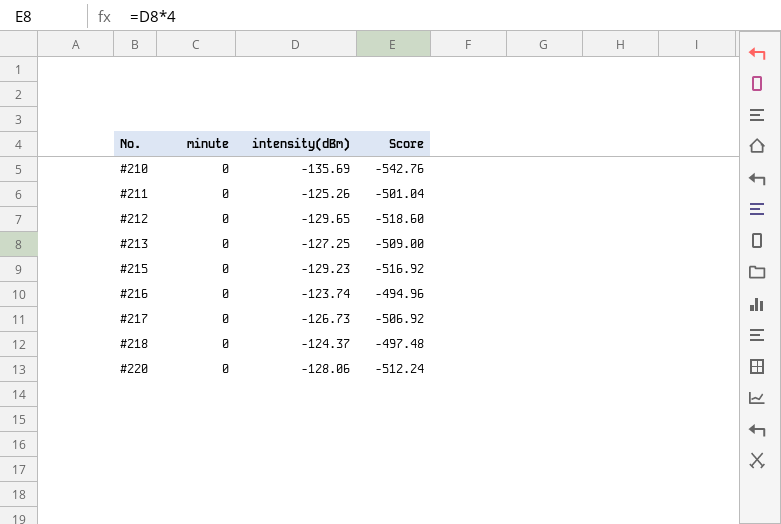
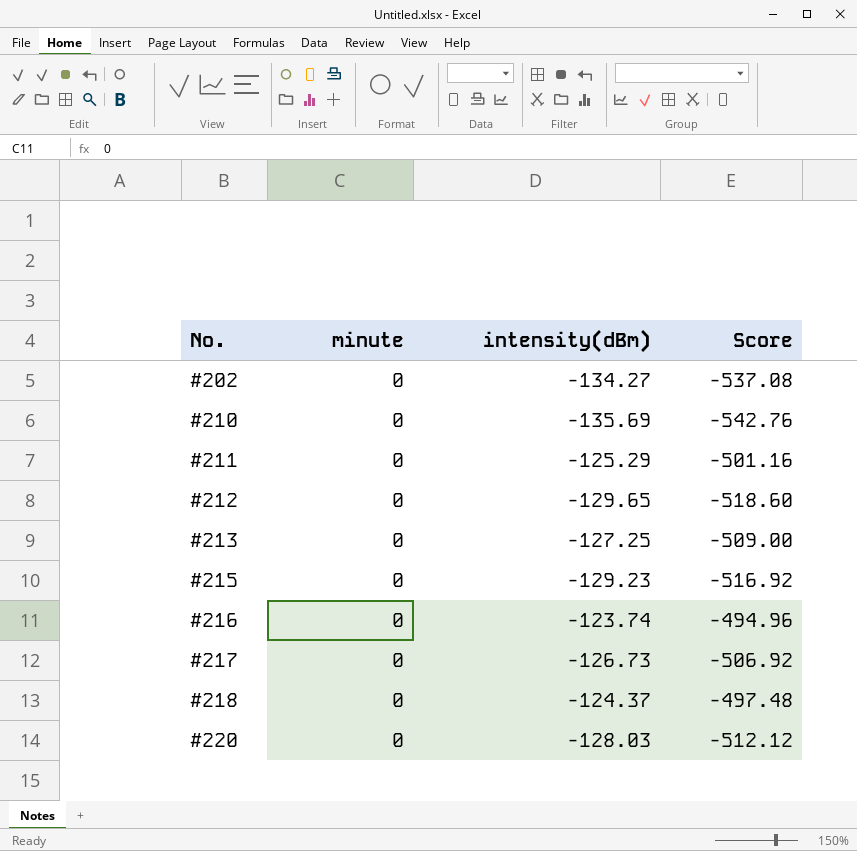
row #202: none -> 0 | -134.27 | -537.08
#211 | intensity(dBm): -125.26 -> -125.29
#211 | Score: -501.04 -> -501.16
#220 | intensity(dBm): -128.06 -> -128.03
#220 | Score: -512.24 -> -512.12

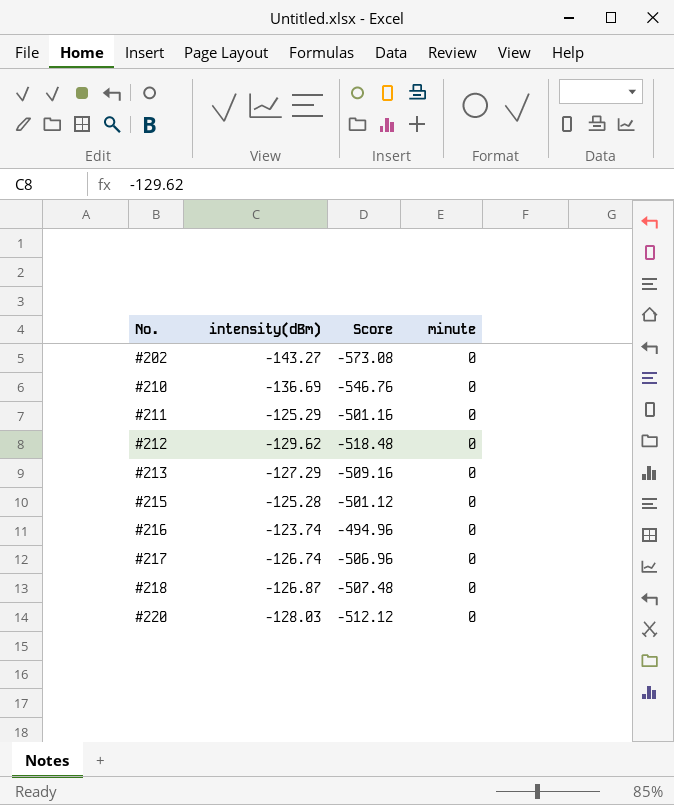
column minute | position: 2 -> 4
#202 | intensity(dBm): -134.27 -> -143.27
#202 | Score: -537.08 -> -573.08
#210 | intensity(dBm): -135.69 -> -136.69
#210 | Score: -542.76 -> -546.76
#212 | intensity(dBm): -129.65 -> -129.62
#212 | Score: -518.60 -> -518.48
#213 | intensity(dBm): -127.25 -> -127.29
#213 | Score: -509.00 -> -509.16
#215 | intensity(dBm): -129.23 -> -125.28
#215 | Score: -516.92 -> -501.12
#217 | intensity(dBm): -126.73 -> -126.74
#217 | Score: -506.92 -> -506.96
#218 | intensity(dBm): -124.37 -> -126.87
#218 | Score: -497.48 -> -507.48

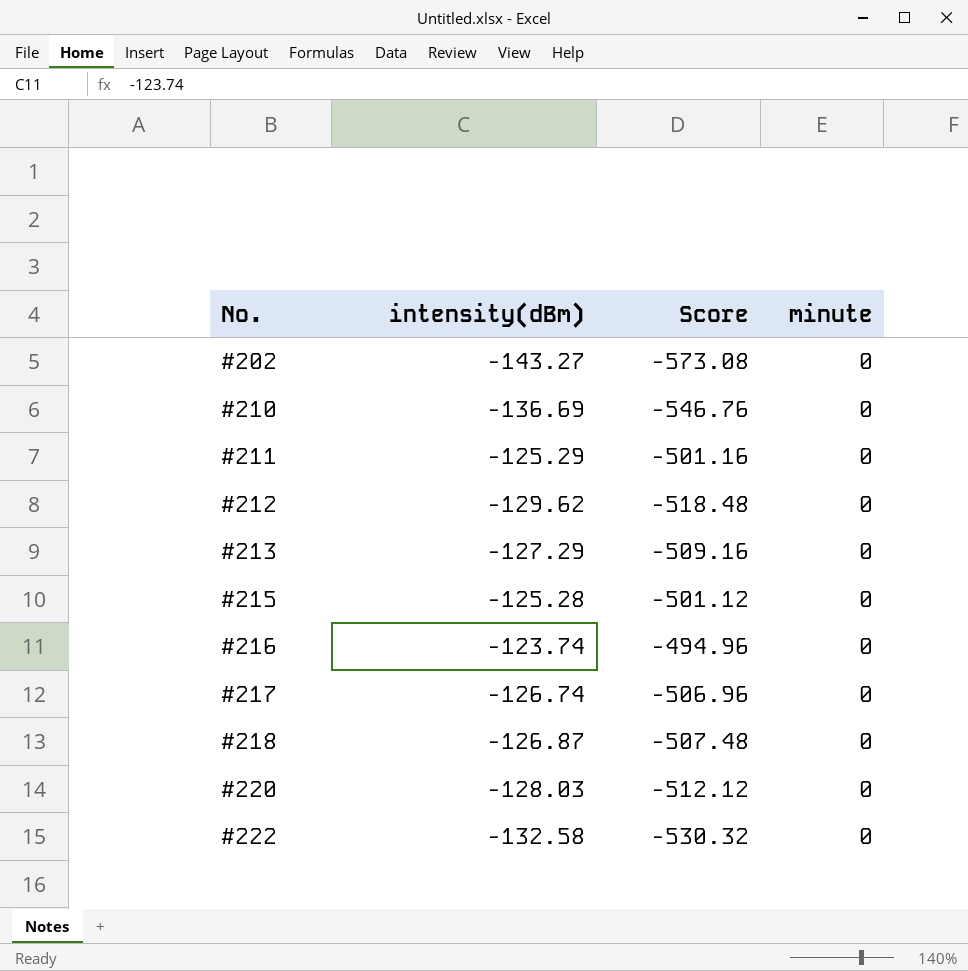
row #222: none -> -132.58 | -530.32 | 0

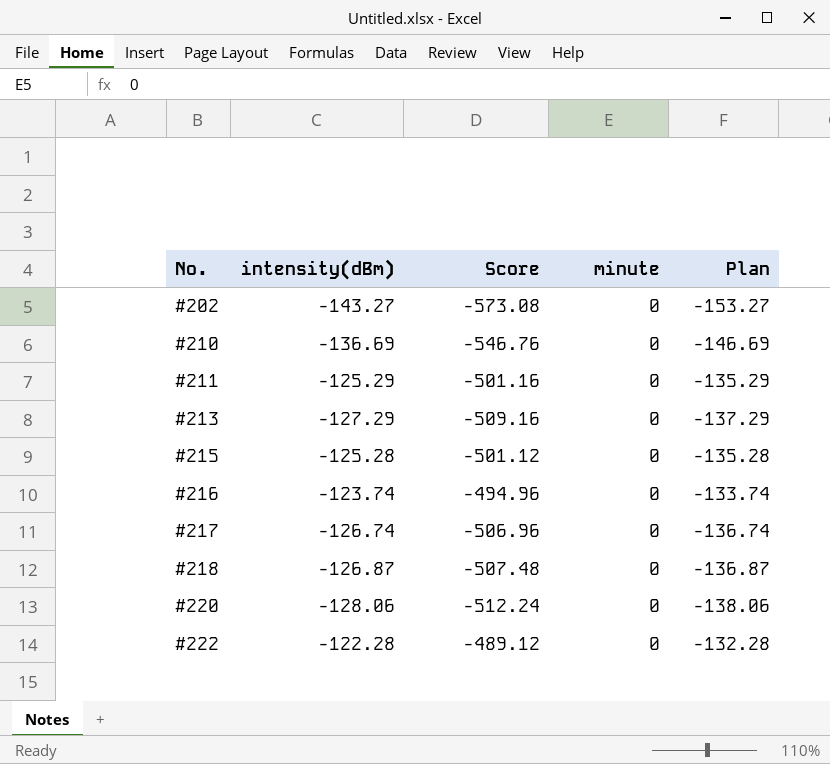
column Plan | formula: none -> [intensity(dBm)] - 10
row #212: -129.62 | -518.48 | 0 -> none
#220 | intensity(dBm): -128.03 -> -128.06
#220 | Score: -512.12 -> -512.24
#222 | intensity(dBm): -132.58 -> -122.28
#222 | Score: -530.32 -> -489.12

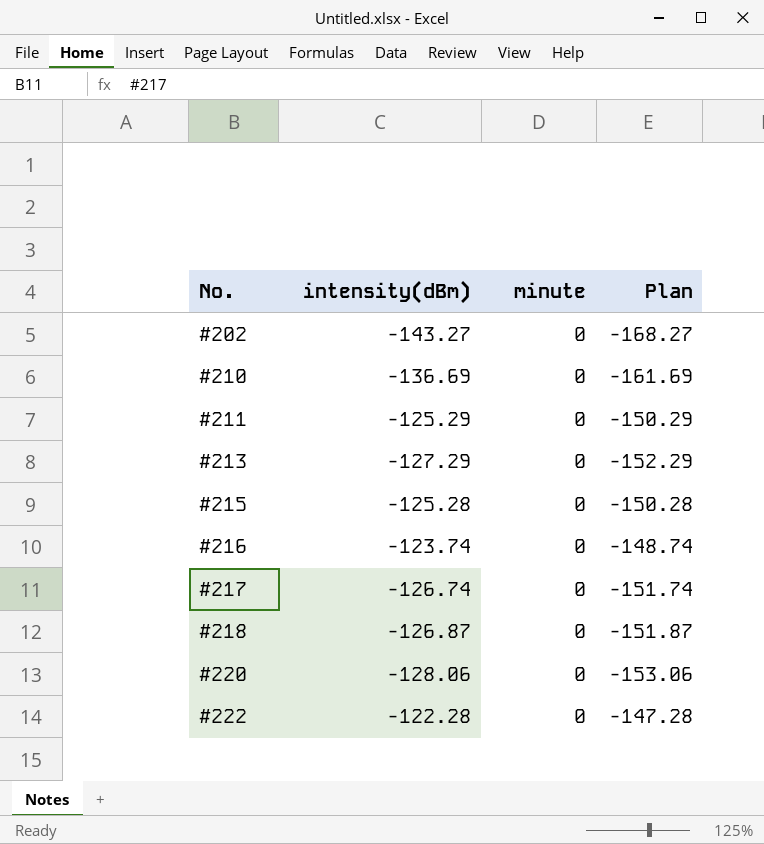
column Score | formula: [intensity(dBm)] * 4 -> none
column Plan | formula: [intensity(dBm)] - 10 -> [intensity(dBm)] - 25

